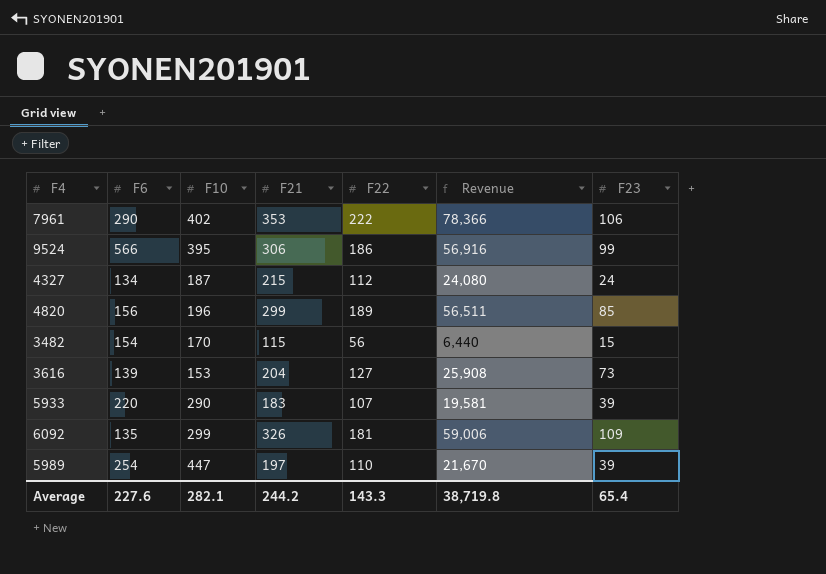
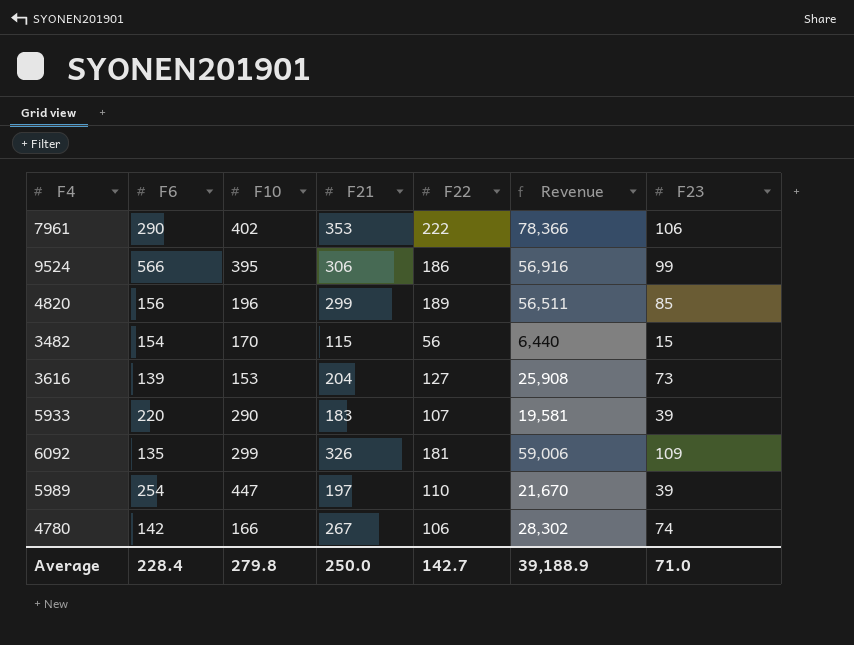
row 4327: 134 | 187 | 215 | 112 | 24,080 | 24 -> none
row 4780: none -> 142 | 166 | 267 | 106 | 28,302 | 74
Average | F6: 227.6 -> 228.4
Average | F10: 282.1 -> 279.8
Average | F21: 244.2 -> 250.0
Average | F22: 143.3 -> 142.7
Average | Revenue: 38,719.8 -> 39,188.9
Average | F23: 65.4 -> 71.0

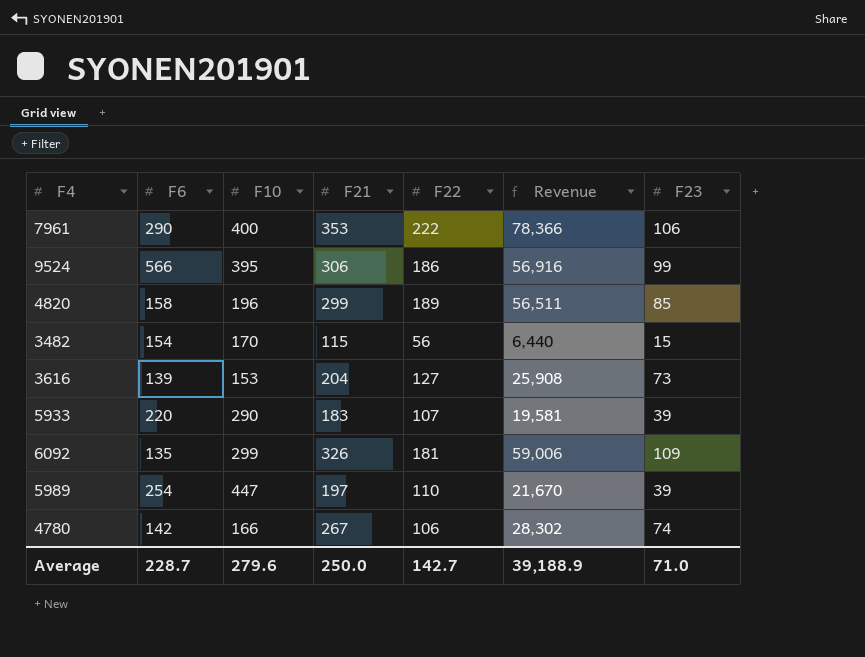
7961 | F10: 402 -> 400
4820 | F6: 156 -> 158
Average | F6: 228.4 -> 228.7
Average | F10: 279.8 -> 279.6

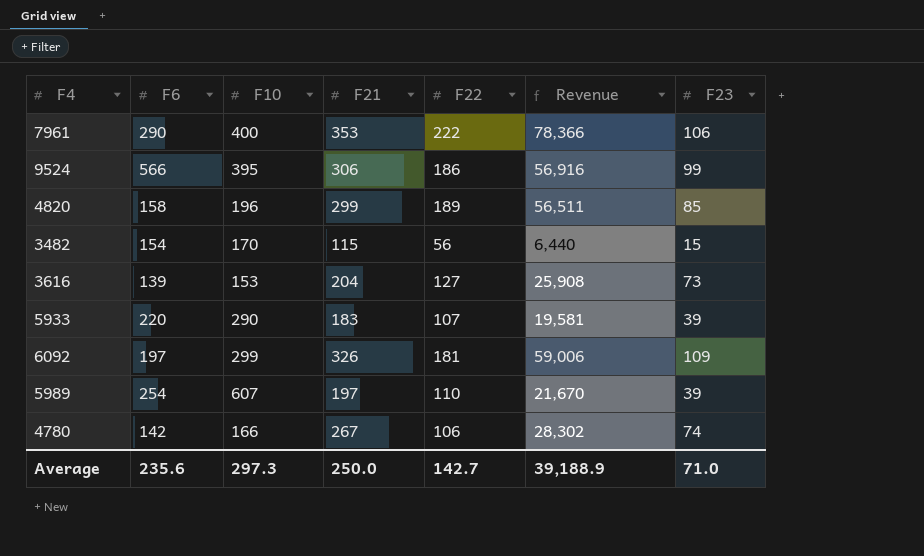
6092 | F6: 135 -> 197
5989 | F10: 447 -> 607
Average | F6: 228.7 -> 235.6
Average | F10: 279.6 -> 297.3

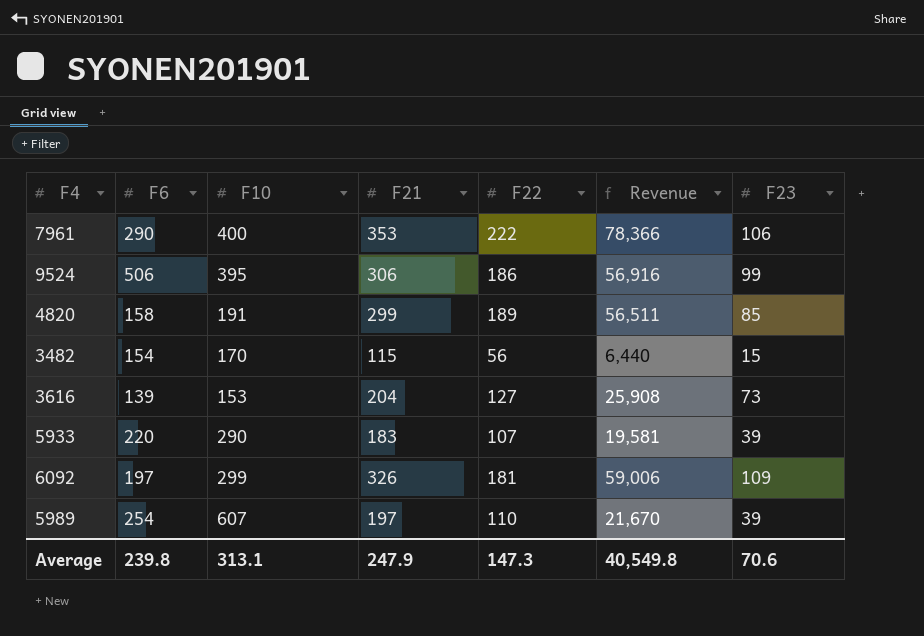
row 4780: 142 | 166 | 267 | 106 | 28,302 | 74 -> none
9524 | F6: 566 -> 506
4820 | F10: 196 -> 191
Average | F6: 235.6 -> 239.8
Average | F10: 297.3 -> 313.1
Average | F21: 250.0 -> 247.9
Average | F22: 142.7 -> 147.3
Average | Revenue: 39,188.9 -> 40,549.8
Average | F23: 71.0 -> 70.6

